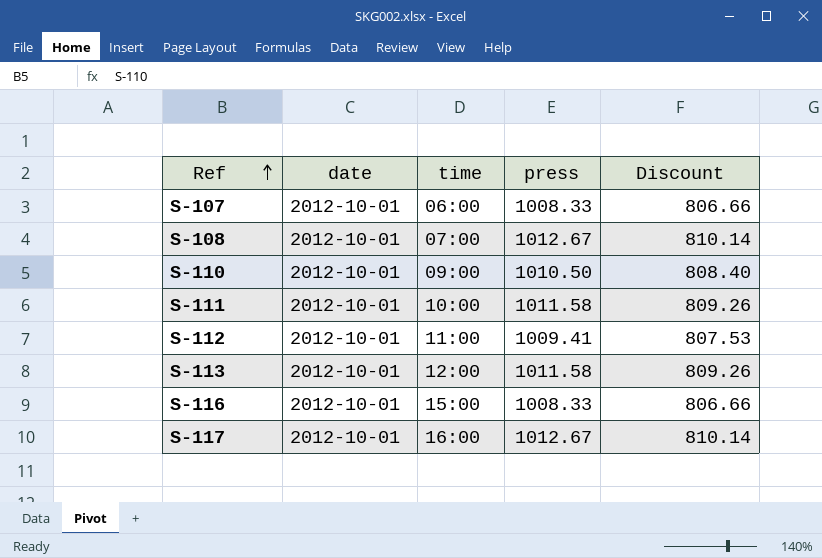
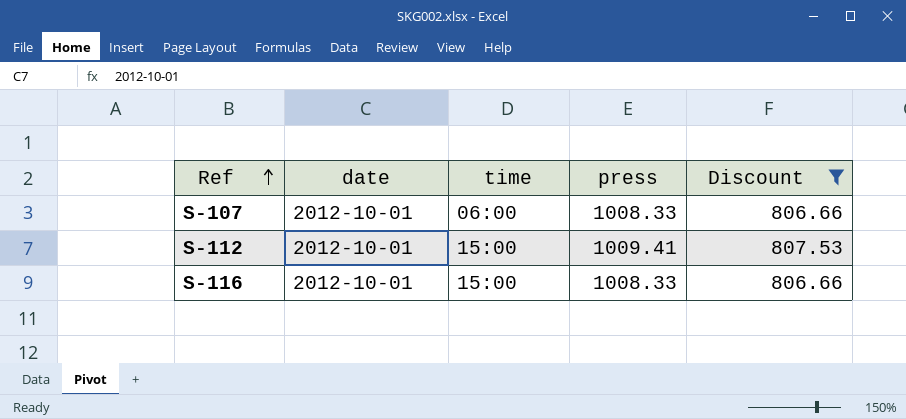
filter: none -> Discount <= 807.53
S-112 | time: 11:00 -> 15:00

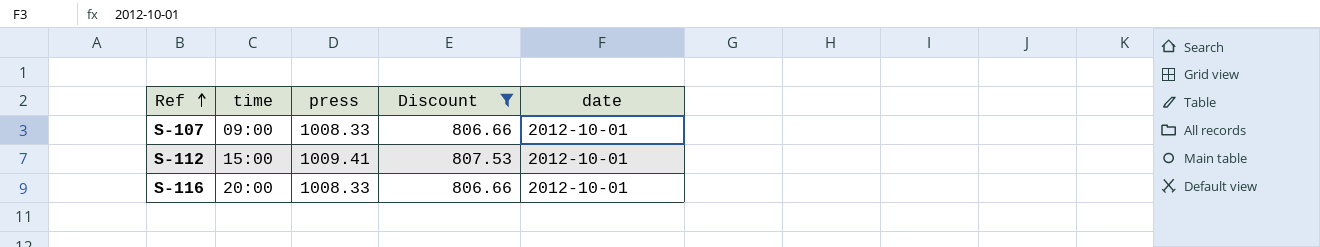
column date | position: 2 -> 5
S-107 | time: 06:00 -> 09:00
S-116 | time: 15:00 -> 20:00

